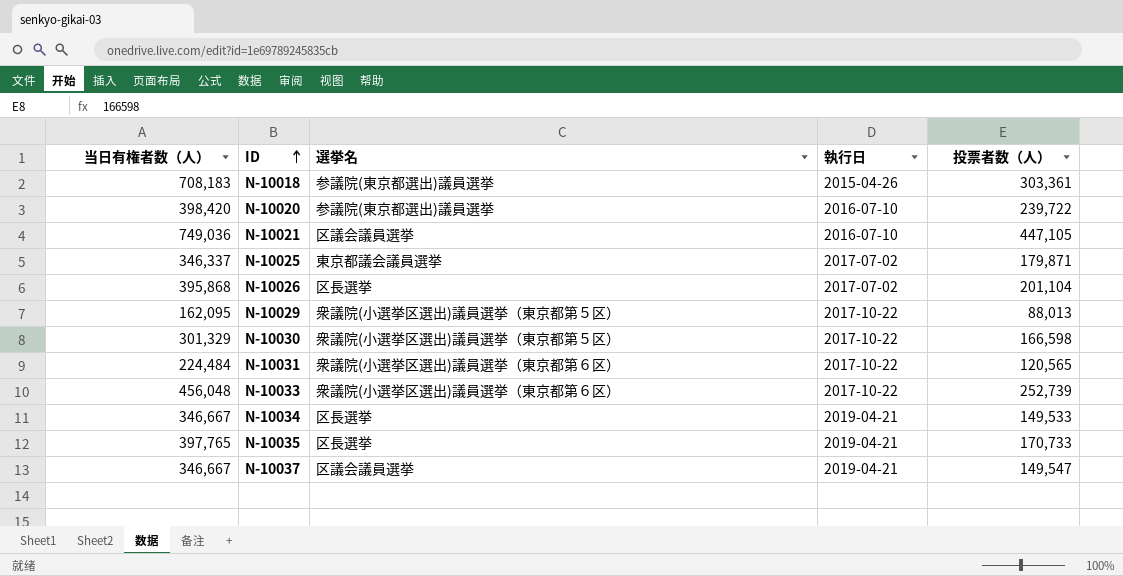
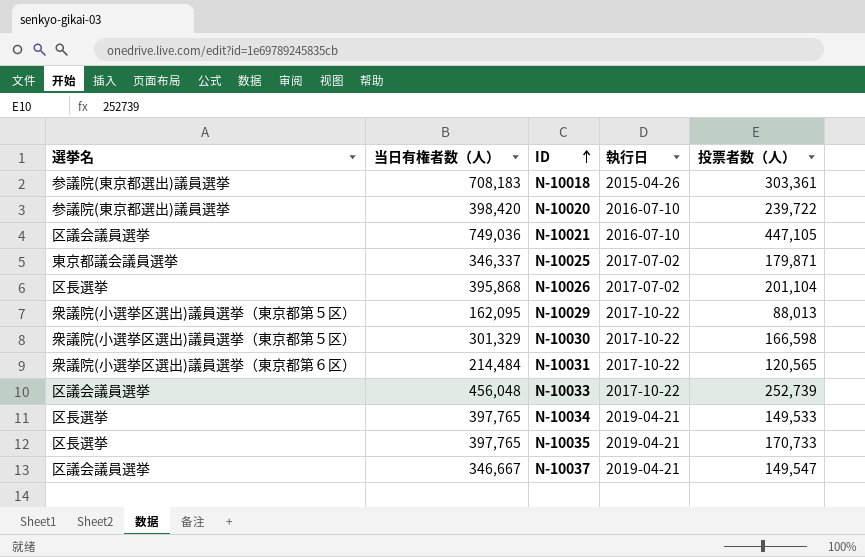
column 選挙名 | position: 3 -> 1
N-10031 | 当日有権者数（人）: 224,484 -> 214,484
N-10033 | 選挙名: 衆議院(小選挙区選出)議員選挙（東京都第６区） -> 区議会議員選挙
N-10034 | 当日有権者数（人）: 346,667 -> 397,765

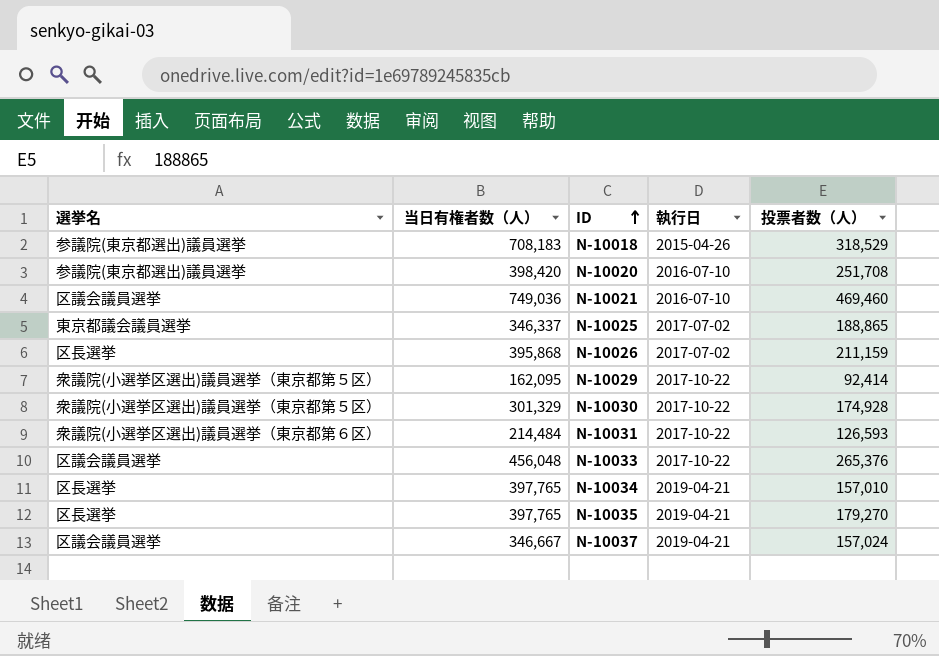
N-10018 | 投票者数（人）: 303,361 -> 318,529
N-10020 | 投票者数（人）: 239,722 -> 251,708
N-10021 | 投票者数（人）: 447,105 -> 469,460
N-10025 | 投票者数（人）: 179,871 -> 188,865
N-10026 | 投票者数（人）: 201,104 -> 211,159
N-10029 | 投票者数（人）: 88,013 -> 92,414
N-10030 | 投票者数（人）: 166,598 -> 174,928
N-10031 | 投票者数（人）: 120,565 -> 126,593
N-10033 | 投票者数（人）: 252,739 -> 265,376
N-10034 | 投票者数（人）: 149,533 -> 157,010
N-10035 | 投票者数（人）: 170,733 -> 179,270
N-10037 | 投票者数（人）: 149,547 -> 157,024

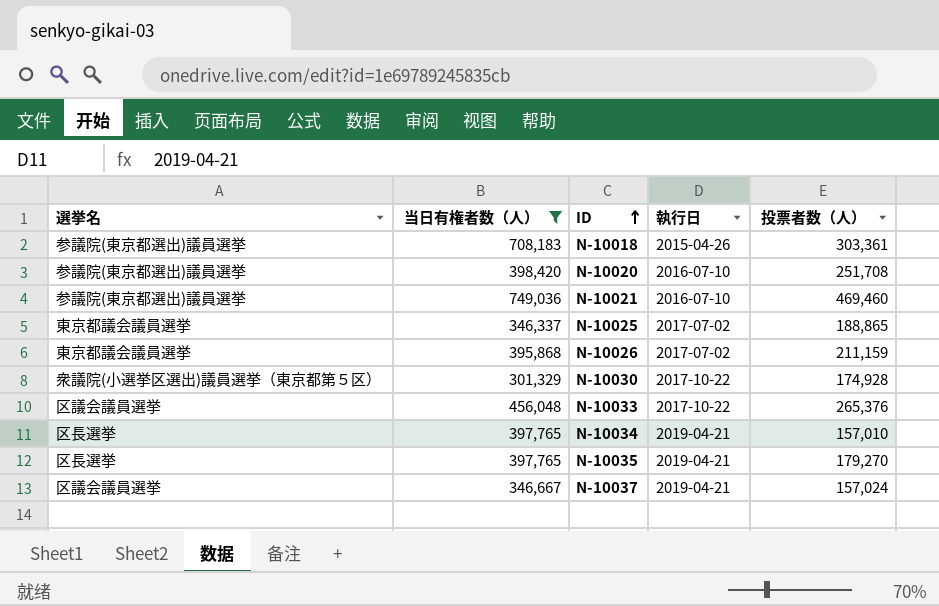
filter: none -> 当日有権者数（人） >= 301,329
N-10018 | 投票者数（人）: 318,529 -> 303,361
N-10021 | 選挙名: 区議会議員選挙 -> 参議院(東京都選出)議員選挙
N-10026 | 選挙名: 区長選挙 -> 東京都議会議員選挙

